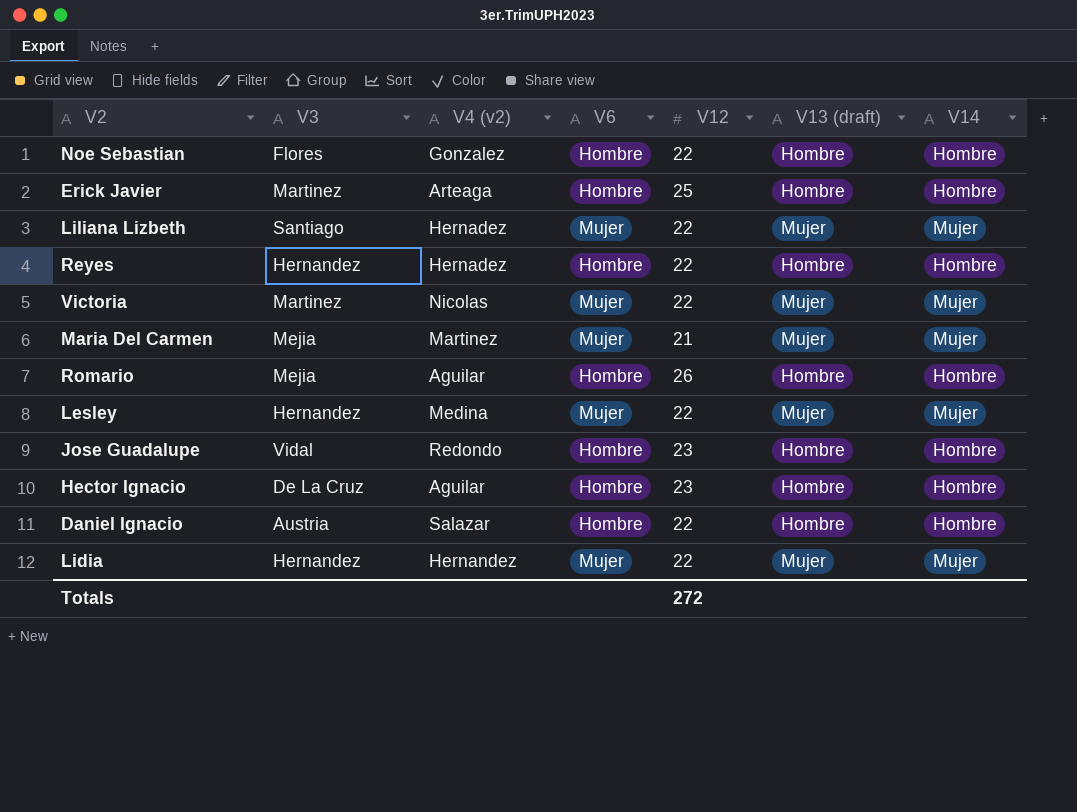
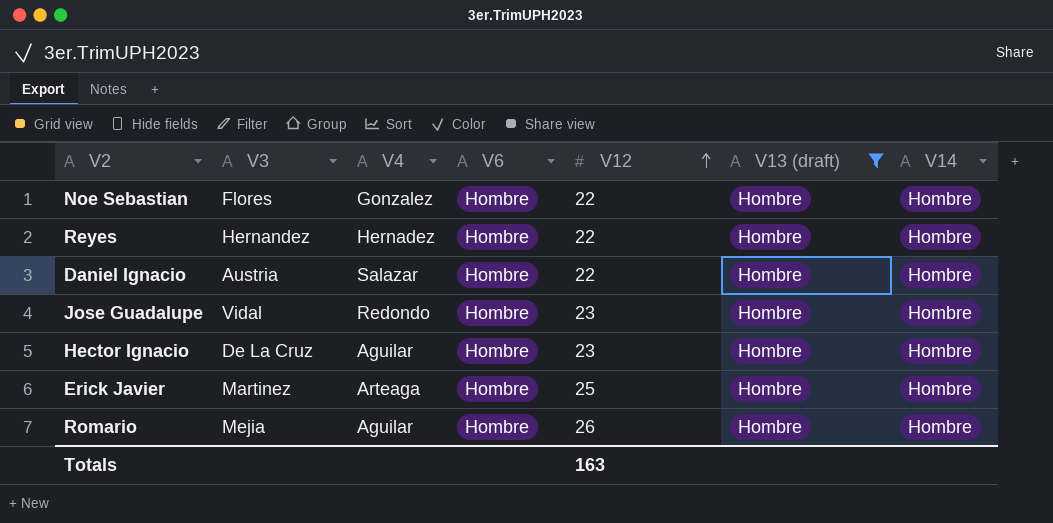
filter: none -> V13 (draft) = Hombre
row order: none -> V12 ascending
column name: V4 (v2) -> V4
Totals | V12: 272 -> 163

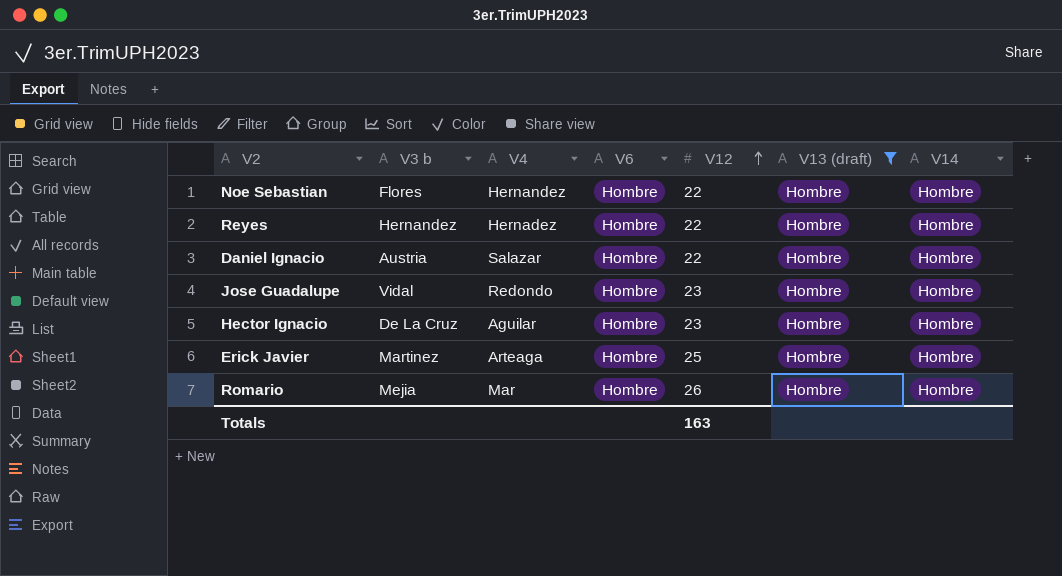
column name: V3 -> V3 b
Noe Sebastian | V4: Gonzalez -> Hernandez
Romario | V4: Aguilar -> Mar

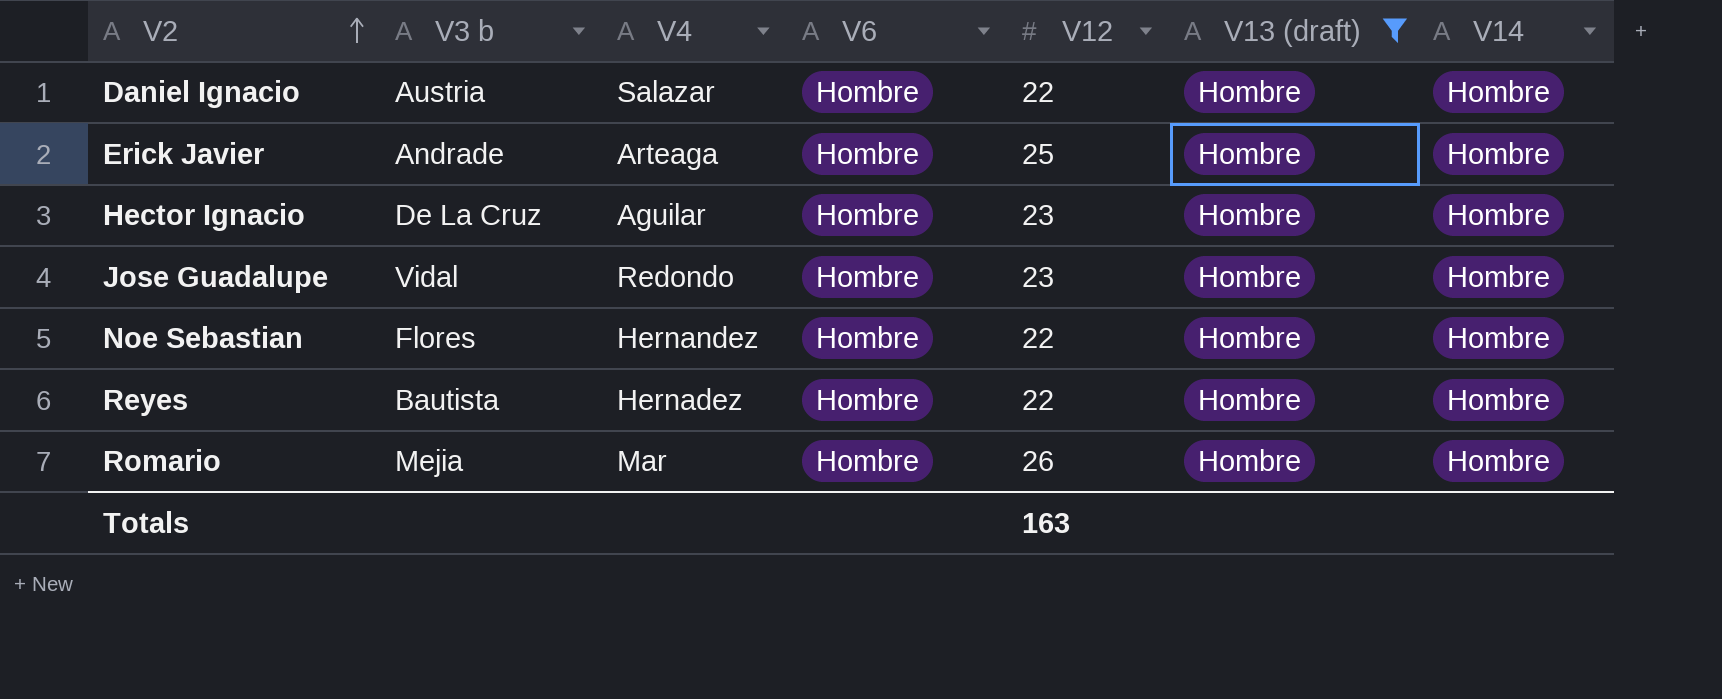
row order: V12 ascending -> V2 ascending
Erick Javier | V3 b: Martinez -> Andrade
Reyes | V3 b: Hernandez -> Bautista

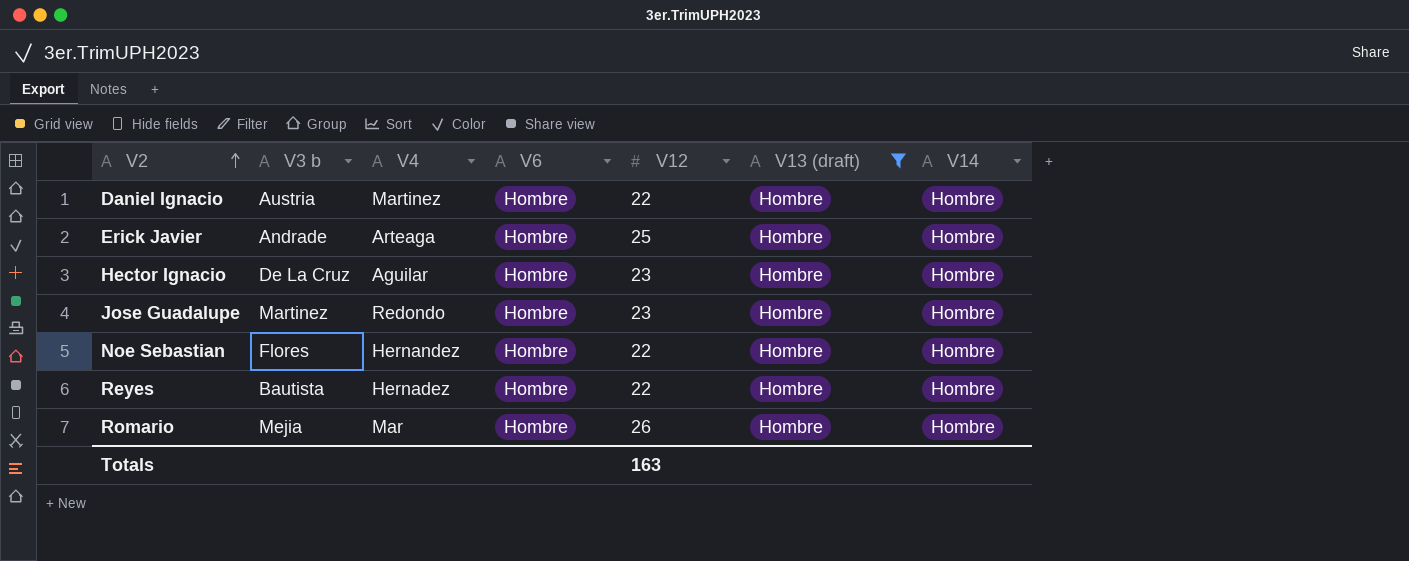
Daniel Ignacio | V4: Salazar -> Martinez
Jose Guadalupe | V3 b: Vidal -> Martinez

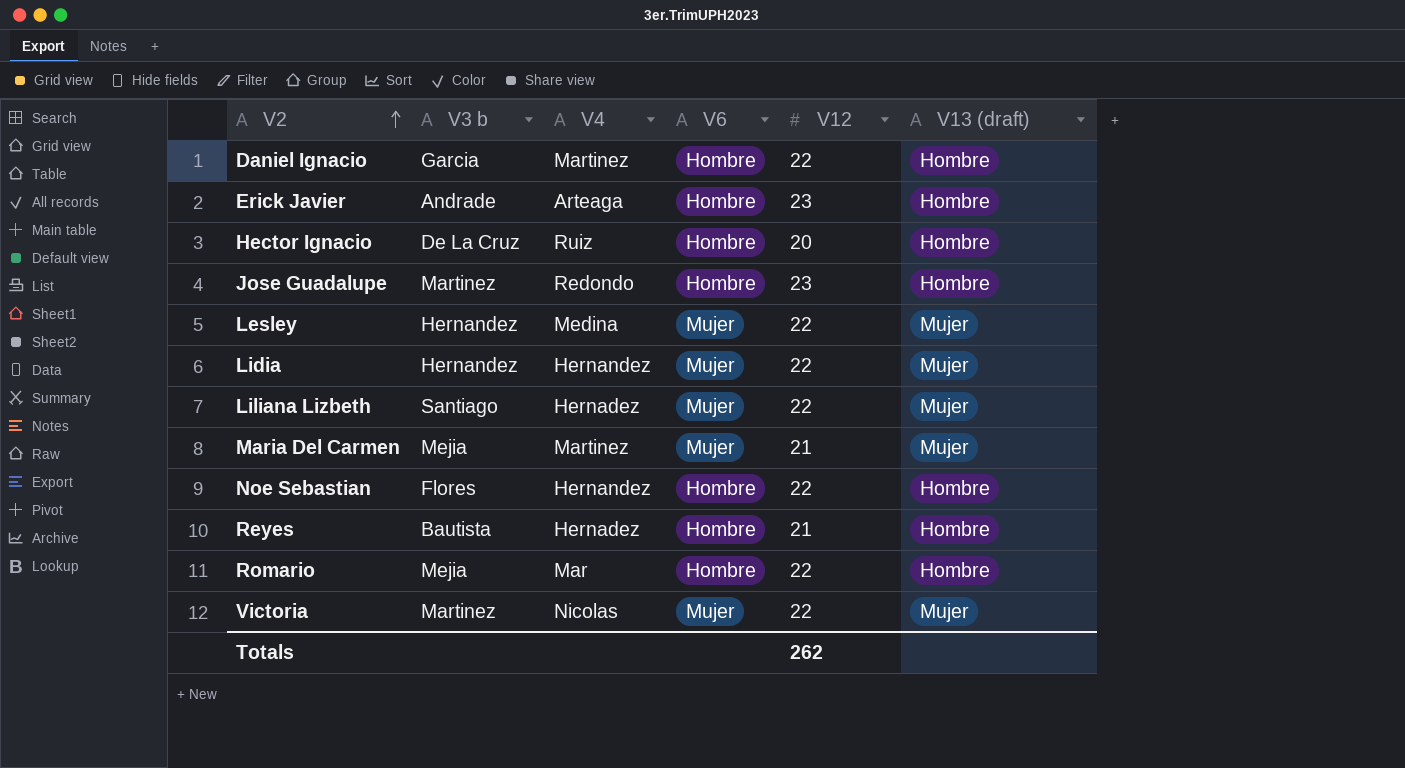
filter: V13 (draft) = Hombre -> none
column V14 | position: 7 -> none
Daniel Ignacio | V3 b: Austria -> Garcia
Erick Javier | V12: 25 -> 23
Hector Ignacio | V4: Aguilar -> Ruiz
Hector Ignacio | V12: 23 -> 20
Reyes | V12: 22 -> 21
Romario | V12: 26 -> 22
Totals | V12: 163 -> 262

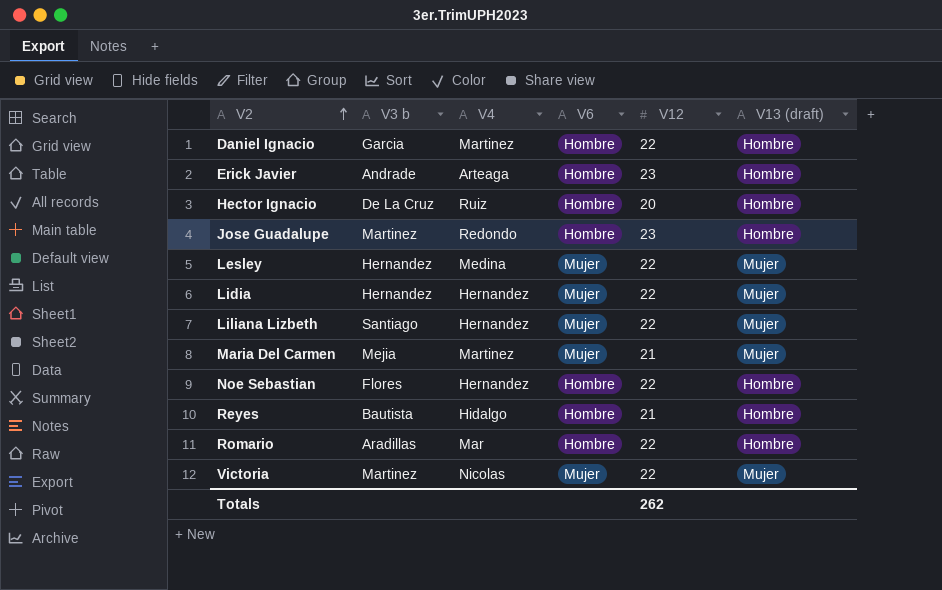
Liliana Lizbeth | V4: Hernadez -> Hernandez
Reyes | V4: Hernadez -> Hidalgo
Romario | V3 b: Mejia -> Aradillas

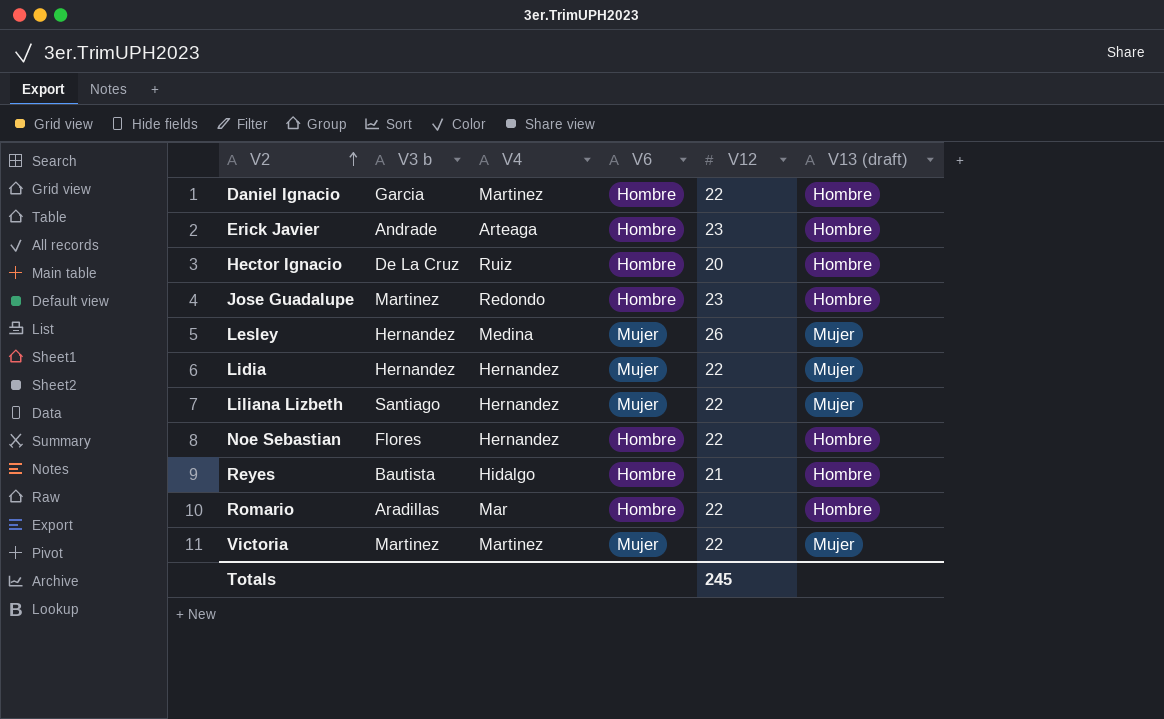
row Maria Del Carmen: Mejia | Martinez | Mujer | 21 | Mujer -> none
Lesley | V12: 22 -> 26
Victoria | V4: Nicolas -> Martinez
Totals | V12: 262 -> 245

